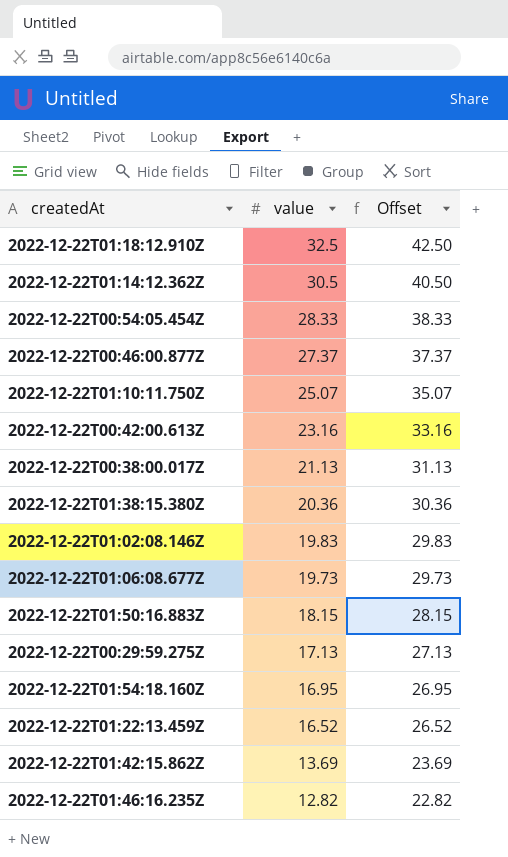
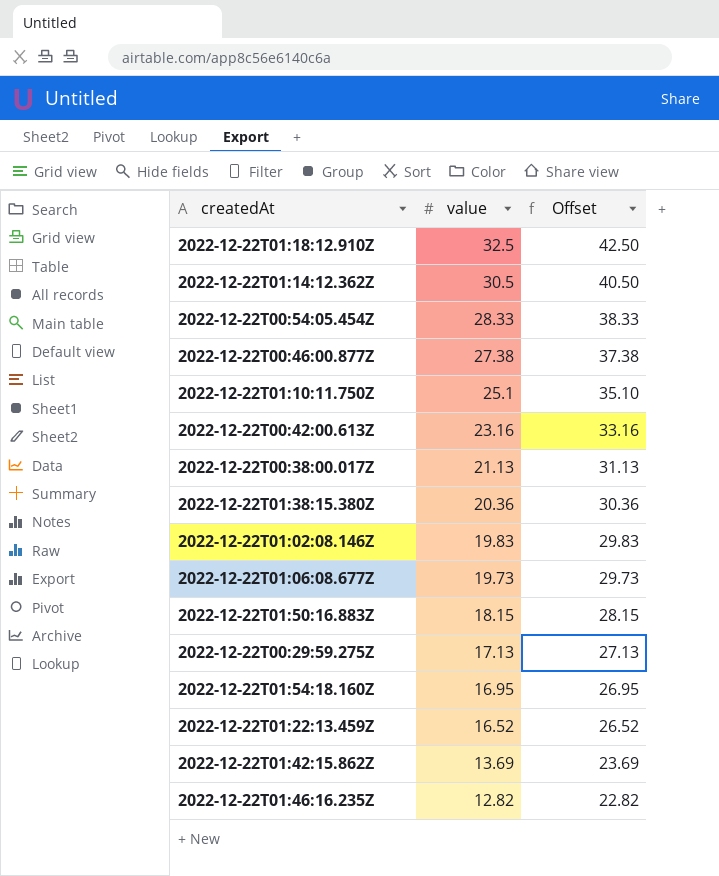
2022-12-22T00:46:00.877Z | value: 27.37 -> 27.38
2022-12-22T00:46:00.877Z | Offset: 37.37 -> 37.38
2022-12-22T01:10:11.750Z | value: 25.07 -> 25.1
2022-12-22T01:10:11.750Z | Offset: 35.07 -> 35.10

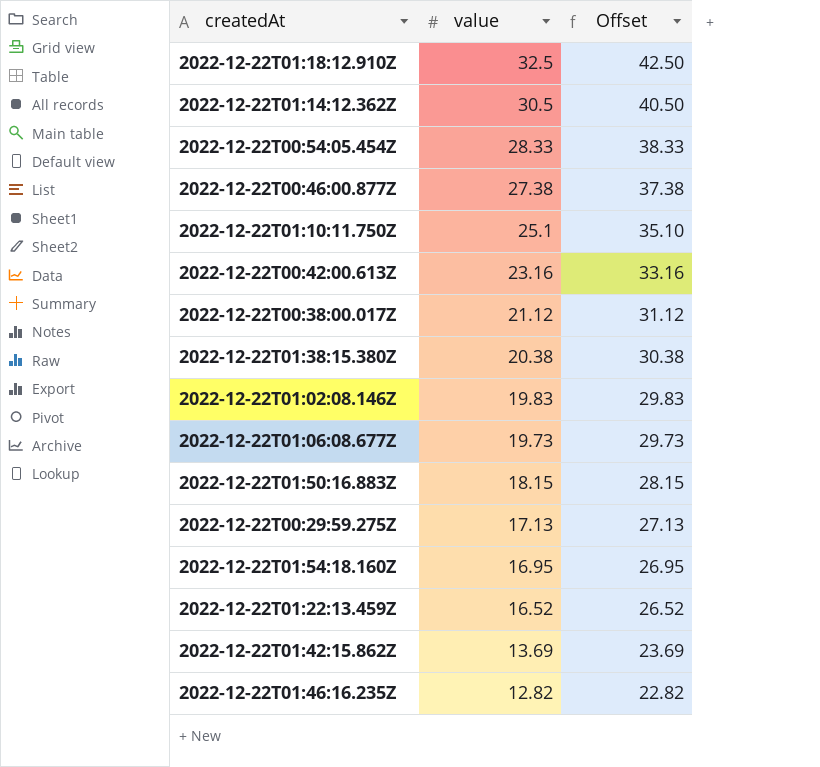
2022-12-22T00:38:00.017Z | value: 21.13 -> 21.12
2022-12-22T00:38:00.017Z | Offset: 31.13 -> 31.12
2022-12-22T01:38:15.380Z | value: 20.36 -> 20.38
2022-12-22T01:38:15.380Z | Offset: 30.36 -> 30.38

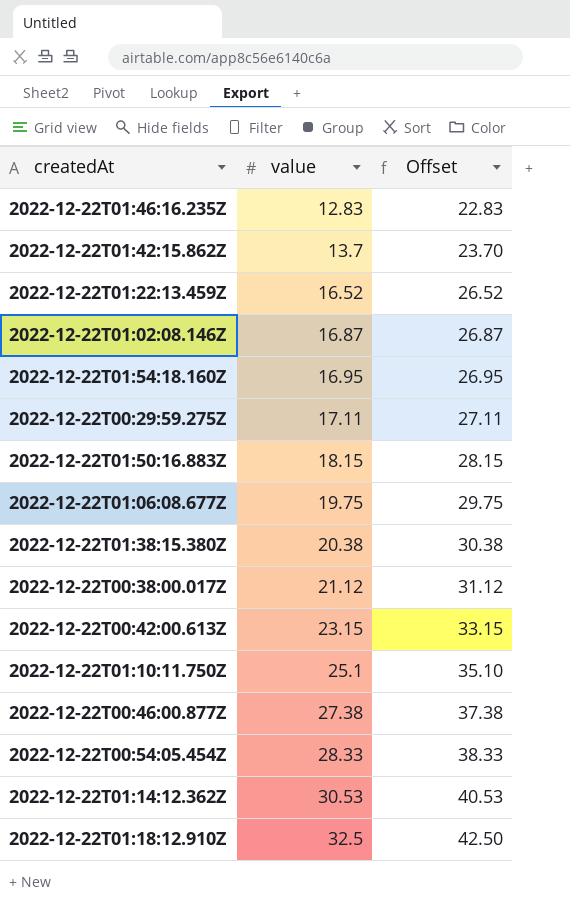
row order: value descending -> value ascending
2022-12-22T01:46:16.235Z | value: 12.82 -> 12.83
2022-12-22T01:46:16.235Z | Offset: 22.82 -> 22.83
2022-12-22T01:42:15.862Z | value: 13.69 -> 13.7
2022-12-22T01:42:15.862Z | Offset: 23.69 -> 23.70
2022-12-22T01:02:08.146Z | value: 19.83 -> 16.87
2022-12-22T01:02:08.146Z | Offset: 29.83 -> 26.87
2022-12-22T00:29:59.275Z | value: 17.13 -> 17.11
2022-12-22T00:29:59.275Z | Offset: 27.13 -> 27.11
2022-12-22T01:06:08.677Z | value: 19.73 -> 19.75
2022-12-22T01:06:08.677Z | Offset: 29.73 -> 29.75
2022-12-22T00:42:00.613Z | value: 23.16 -> 23.15
2022-12-22T00:42:00.613Z | Offset: 33.16 -> 33.15
2022-12-22T01:14:12.362Z | value: 30.5 -> 30.53
2022-12-22T01:14:12.362Z | Offset: 40.50 -> 40.53

